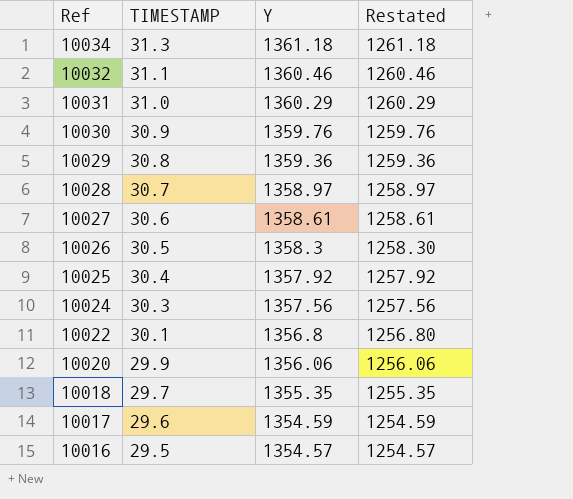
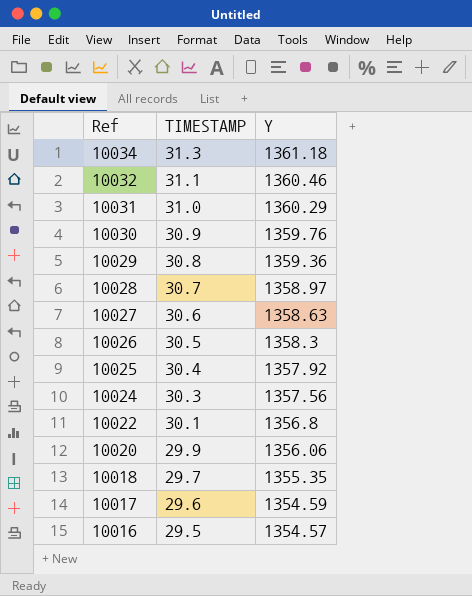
column Restated | formula: [Y] - 100 -> none
10027 | Y: 1358.61 -> 1358.63

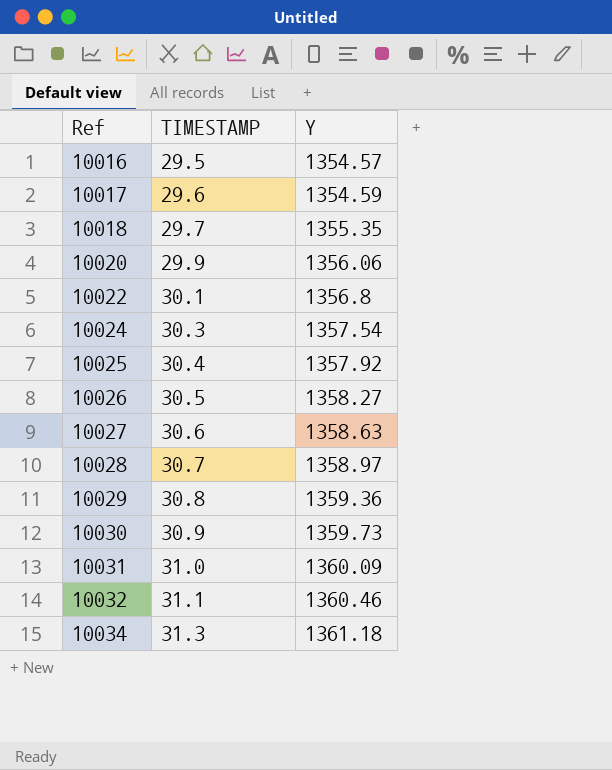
row order: Ref descending -> Ref ascending
10024 | Y: 1357.56 -> 1357.54
10026 | Y: 1358.3 -> 1358.27
10030 | Y: 1359.76 -> 1359.73
10031 | Y: 1360.29 -> 1360.09

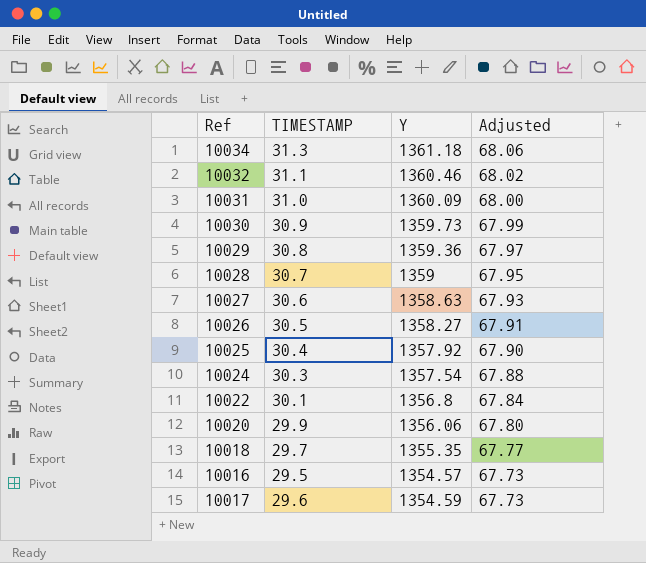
row order: Ref ascending -> Adjusted descending
column Adjusted | formula: none -> [Y] * 0.05
10028 | Y: 1358.97 -> 1359

